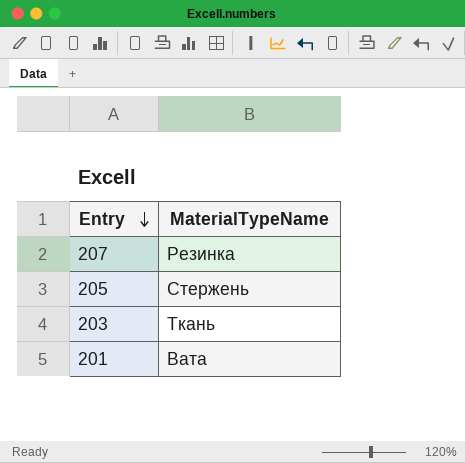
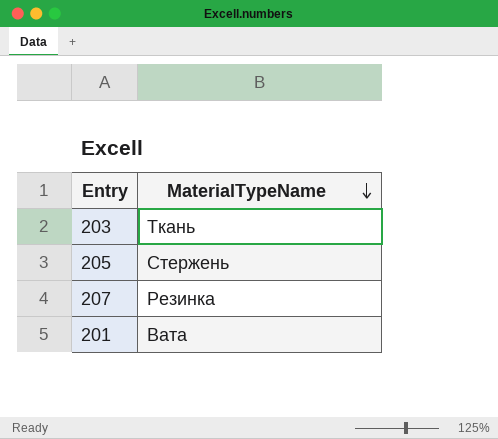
row order: Entry descending -> MaterialTypeName descending

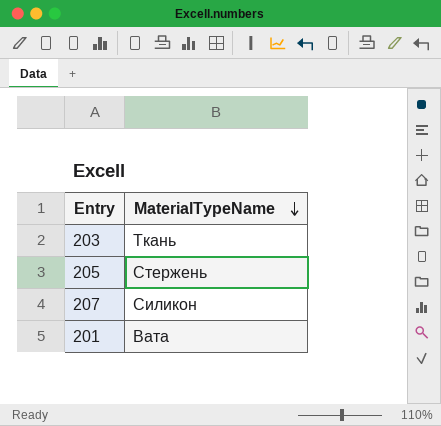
207 | MaterialTypeName: Резинка -> Силикон

